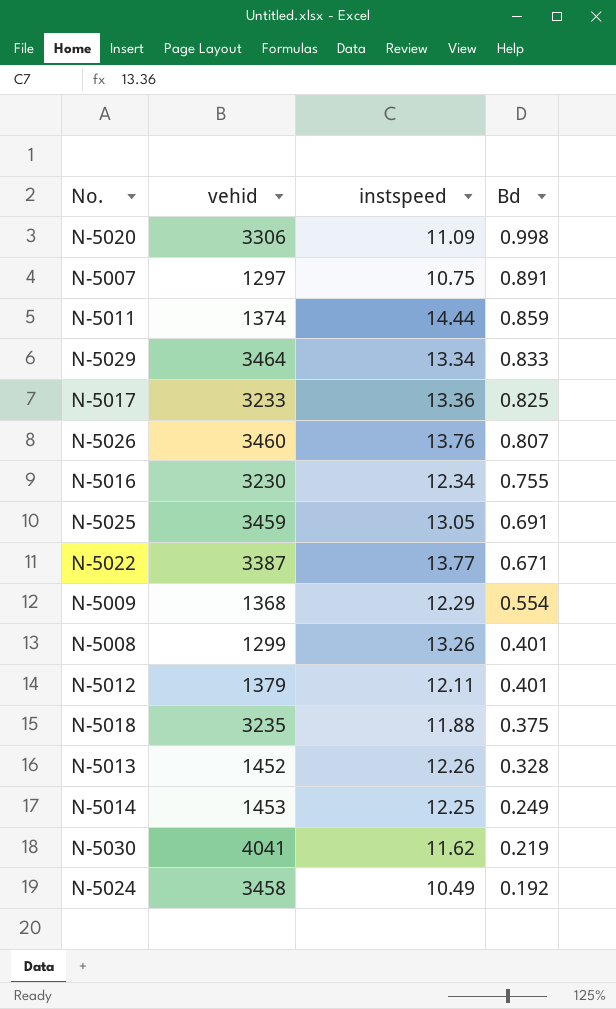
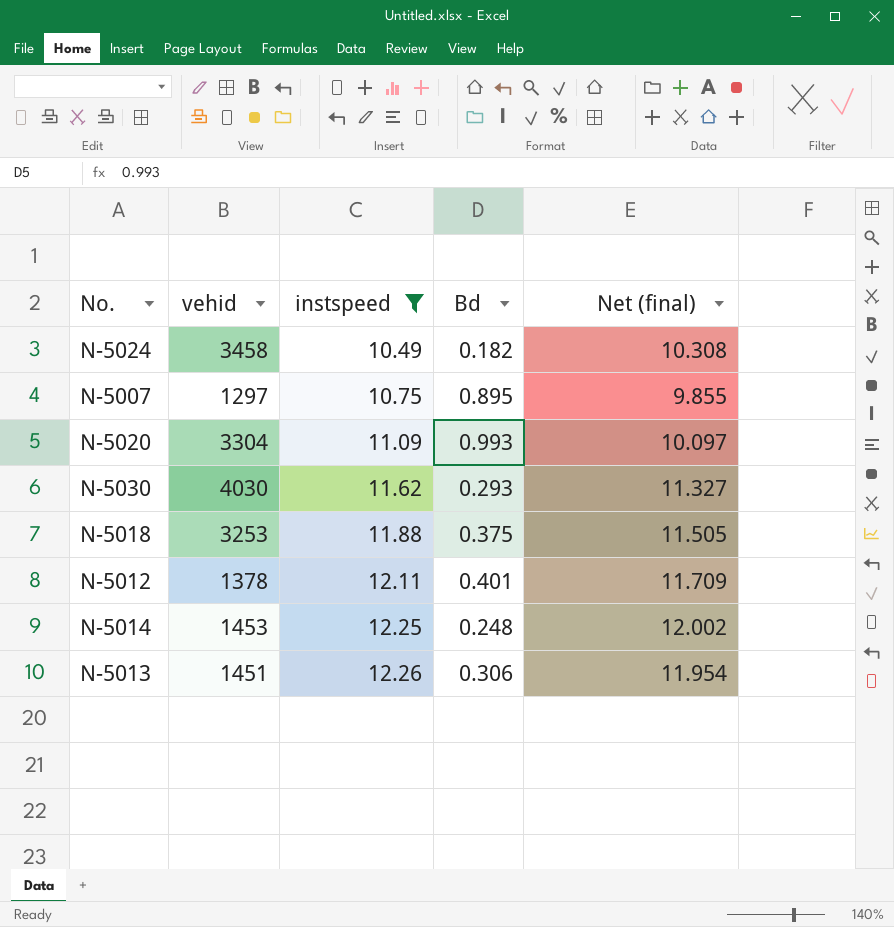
filter: none -> instspeed <= 12.26
row order: Bd descending -> instspeed ascending
column Net (final) | formula: none -> [instspeed] - [Bd]
N-5024 | Bd: 0.192 -> 0.182
N-5007 | Bd: 0.891 -> 0.895
N-5020 | vehid: 3306 -> 3304
N-5020 | Bd: 0.998 -> 0.993
N-5030 | vehid: 4041 -> 4030
N-5030 | Bd: 0.219 -> 0.293
N-5018 | vehid: 3235 -> 3253
N-5012 | vehid: 1379 -> 1378
N-5014 | Bd: 0.249 -> 0.248
N-5013 | vehid: 1452 -> 1451
N-5013 | Bd: 0.328 -> 0.306

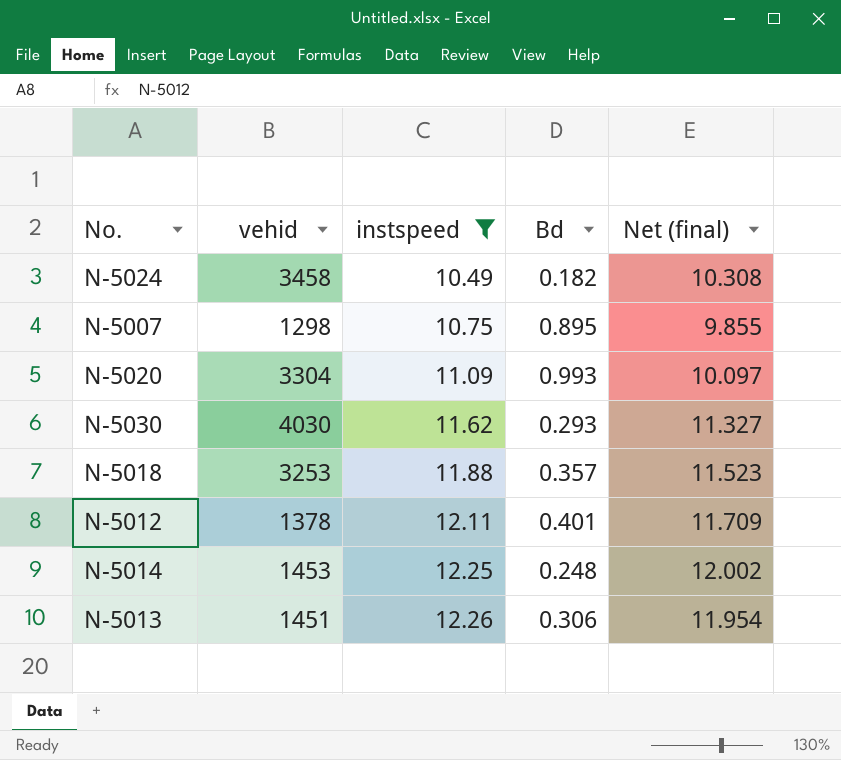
N-5007 | vehid: 1297 -> 1298
N-5018 | Bd: 0.375 -> 0.357
N-5018 | Net (final): 11.505 -> 11.523

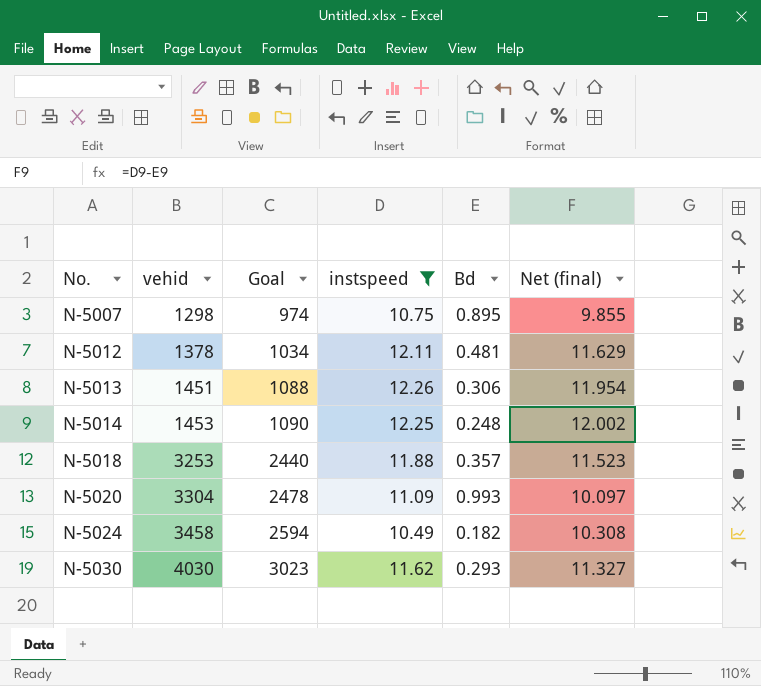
row order: instspeed ascending -> No. ascending
column Goal | formula: none -> [vehid] * 0.75
N-5012 | Bd: 0.401 -> 0.481
N-5012 | Net (final): 11.709 -> 11.629

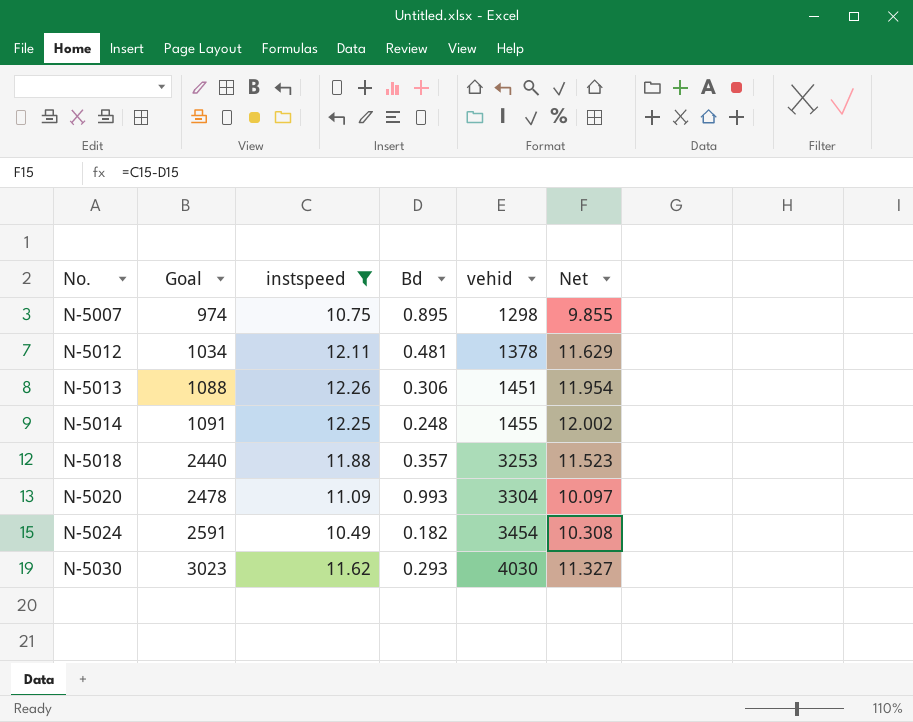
column vehid | position: 2 -> 5
column name: Net (final) -> Net
N-5014 | Goal: 1090 -> 1091
N-5014 | vehid: 1453 -> 1455
N-5024 | Goal: 2594 -> 2591
N-5024 | vehid: 3458 -> 3454

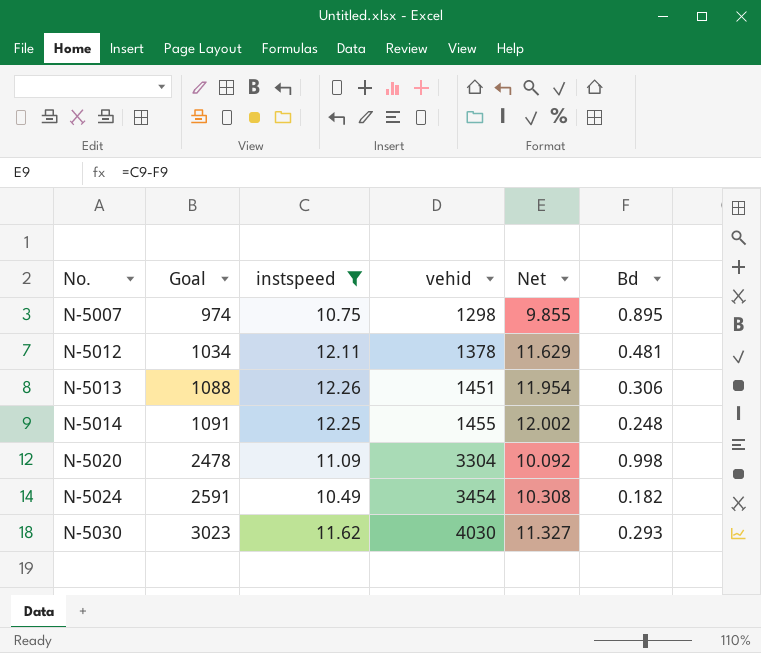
column Bd | position: 4 -> 6
row N-5018: 2440 | 11.88 | 0.357 | 3253 | 11.523 -> none
N-5020 | Net: 10.097 -> 10.092
N-5020 | Bd: 0.993 -> 0.998

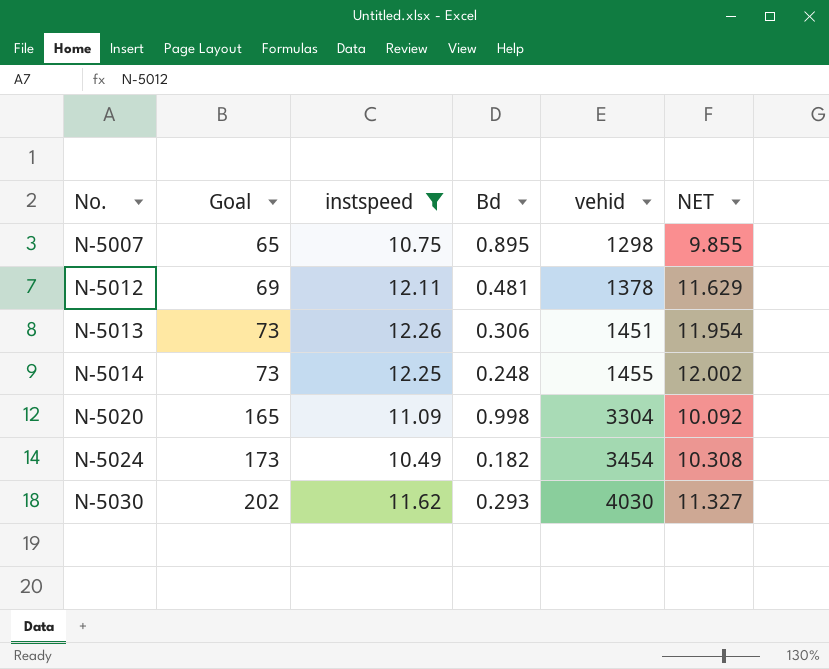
column Goal | formula: [vehid] * 0.75 -> [vehid] * 0.05
column Bd | position: 6 -> 4
column name: Net -> NET

